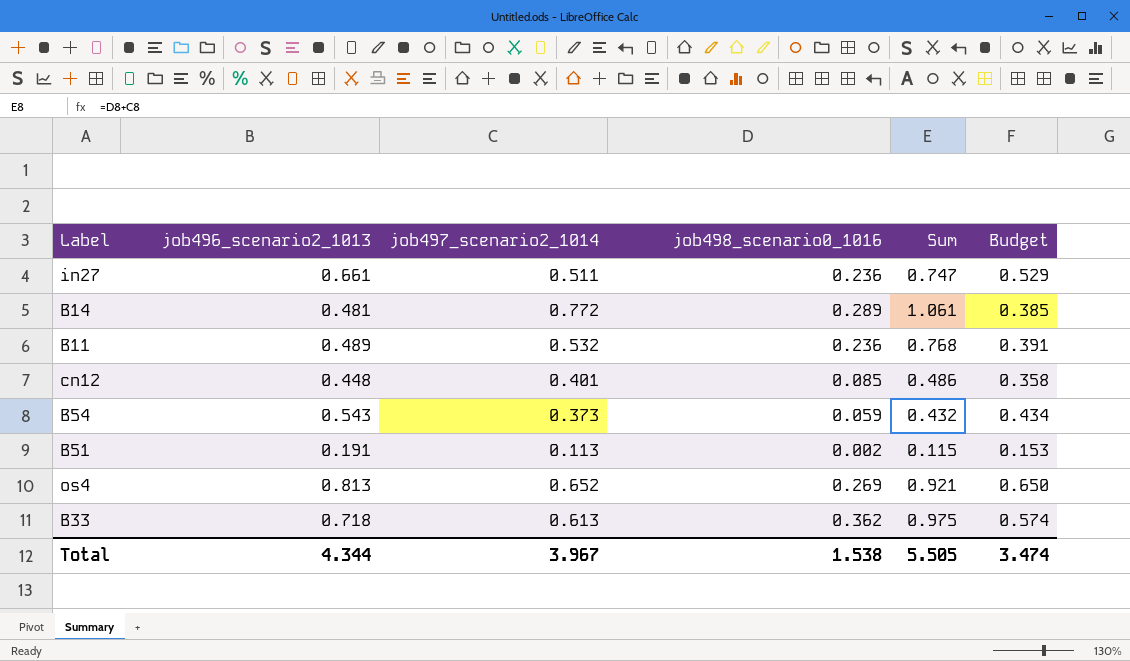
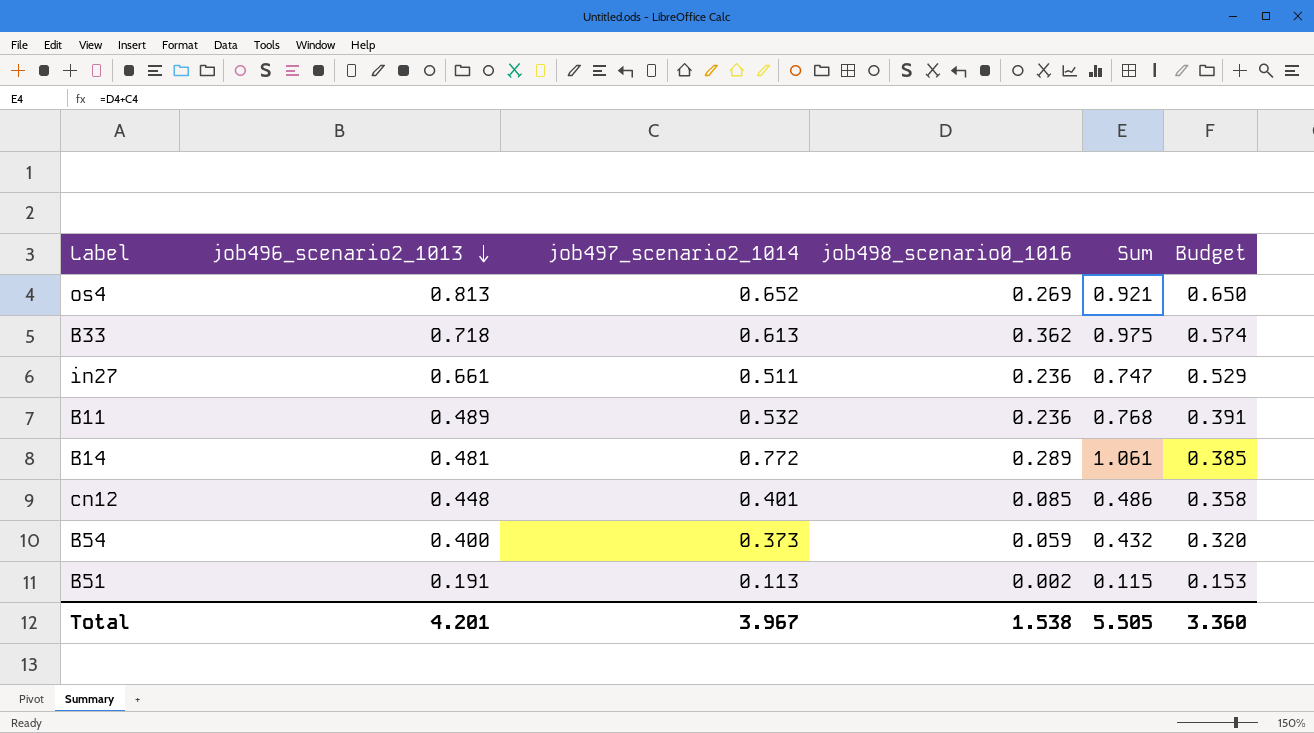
row order: none -> job496_scenario2_1013 descending
B54 | job496_scenario2_1013: 0.543 -> 0.400
B54 | Budget: 0.434 -> 0.320
Total | job496_scenario2_1013: 4.344 -> 4.201
Total | Budget: 3.474 -> 3.360

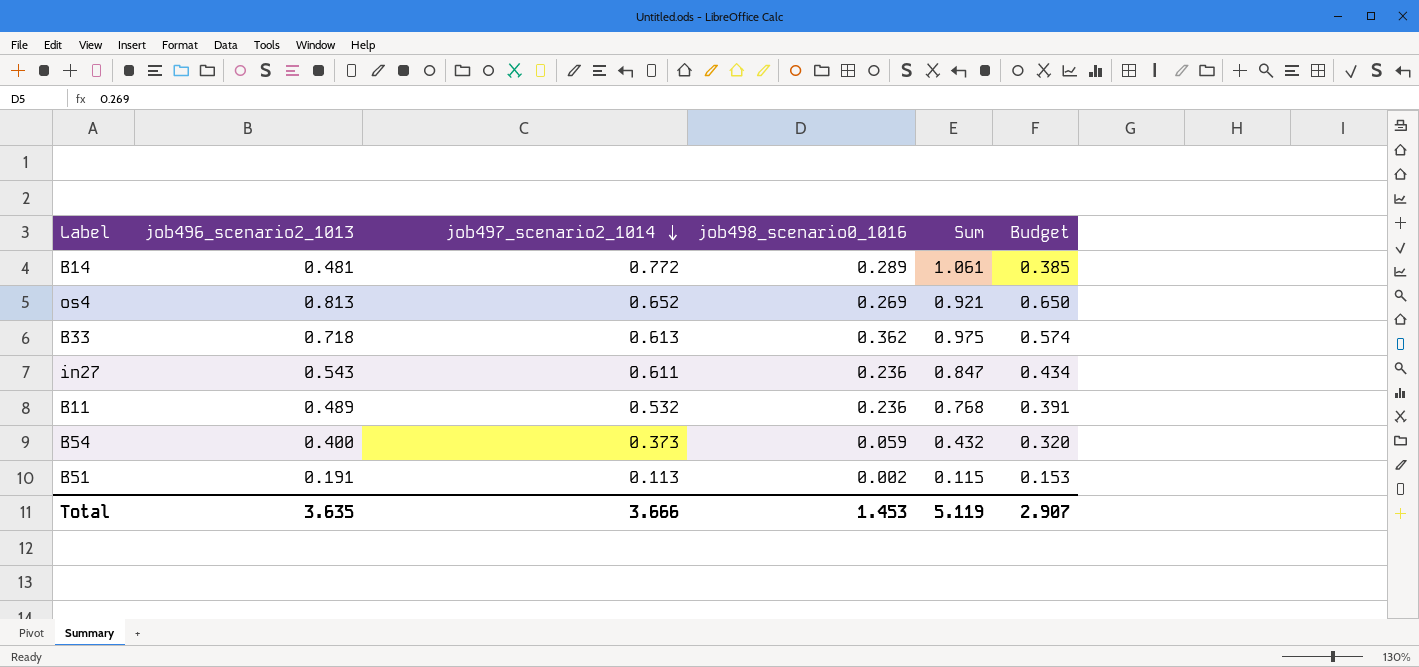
row order: job496_scenario2_1013 descending -> job497_scenario2_1014 descending
row cn12: 0.448 | 0.401 | 0.085 | 0.486 | 0.358 -> none
in27 | job496_scenario2_1013: 0.661 -> 0.543
in27 | job497_scenario2_1014: 0.511 -> 0.611
in27 | Sum: 0.747 -> 0.847
in27 | Budget: 0.529 -> 0.434
Total | job496_scenario2_1013: 4.201 -> 3.635
Total | job497_scenario2_1014: 3.967 -> 3.666
Total | job498_scenario0_1016: 1.538 -> 1.453
Total | Sum: 5.505 -> 5.119
Total | Budget: 3.360 -> 2.907

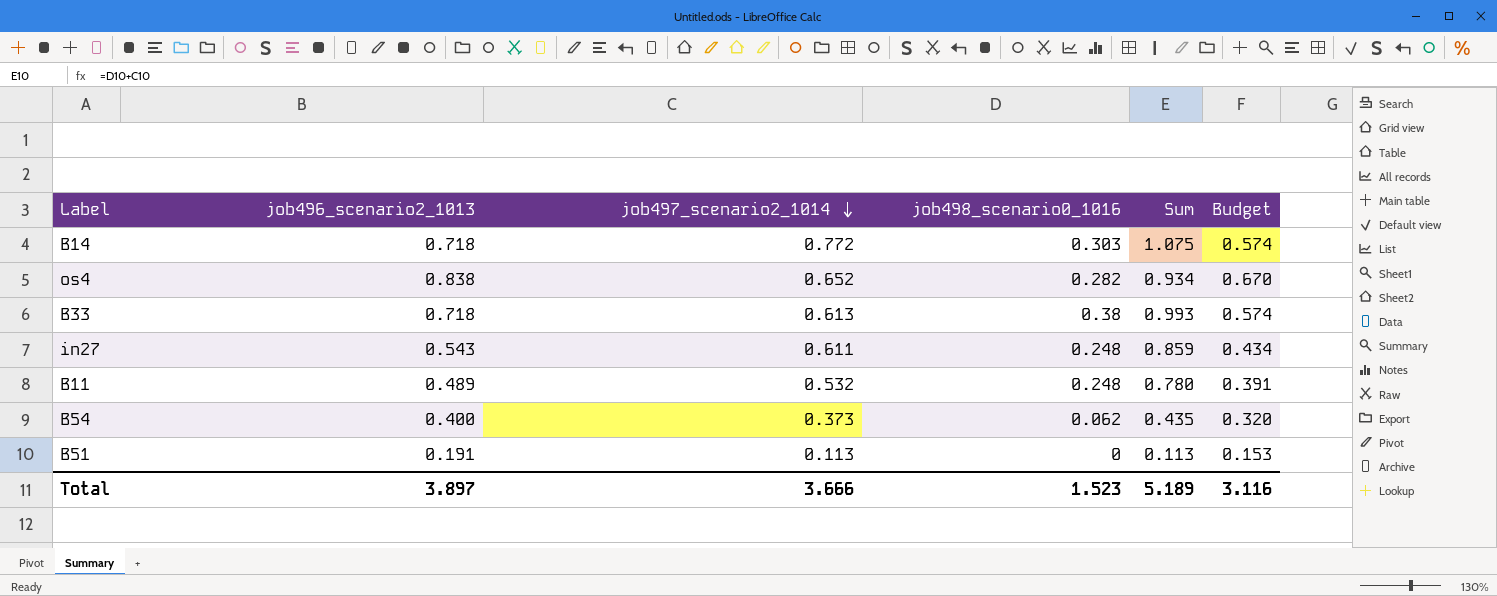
B14 | job496_scenario2_1013: 0.481 -> 0.718
B14 | job498_scenario0_1016: 0.289 -> 0.303
B14 | Sum: 1.061 -> 1.075
B14 | Budget: 0.385 -> 0.574
os4 | job496_scenario2_1013: 0.813 -> 0.838
os4 | job498_scenario0_1016: 0.269 -> 0.282
os4 | Sum: 0.921 -> 0.934
os4 | Budget: 0.650 -> 0.670
B33 | job498_scenario0_1016: 0.362 -> 0.38
B33 | Sum: 0.975 -> 0.993
in27 | job498_scenario0_1016: 0.236 -> 0.248
in27 | Sum: 0.847 -> 0.859
B11 | job498_scenario0_1016: 0.236 -> 0.248
B11 | Sum: 0.768 -> 0.780
B54 | job498_scenario0_1016: 0.059 -> 0.062
B54 | Sum: 0.432 -> 0.435
B51 | job498_scenario0_1016: 0.002 -> 0
B51 | Sum: 0.115 -> 0.113
Total | job496_scenario2_1013: 3.635 -> 3.897
Total | job498_scenario0_1016: 1.453 -> 1.523
Total | Sum: 5.119 -> 5.189
Total | Budget: 2.907 -> 3.116

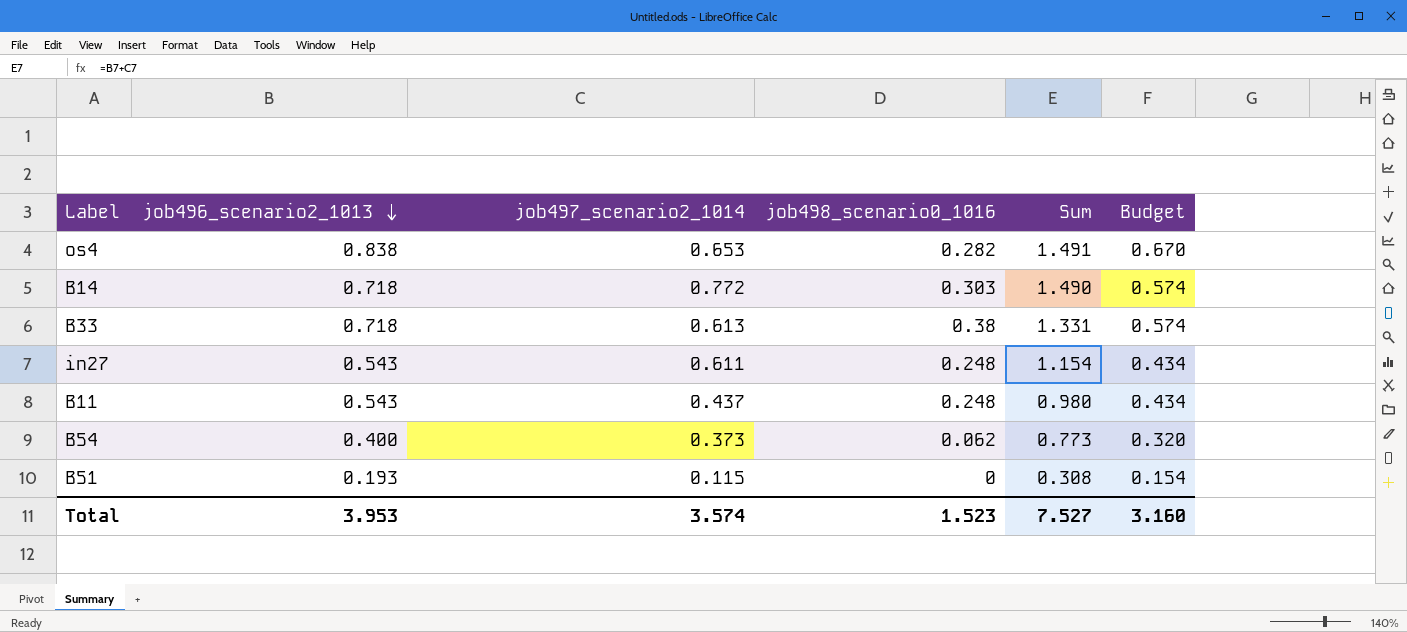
row order: job497_scenario2_1014 descending -> job496_scenario2_1013 descending
column Sum | formula: [job497_scenario2_1014] + [job498_scenario0_1016] -> [job496_scenario2_1013] + [job497_scenario2_1014]
os4 | job497_scenario2_1014: 0.652 -> 0.653
B11 | job496_scenario2_1013: 0.489 -> 0.543
B11 | job497_scenario2_1014: 0.532 -> 0.437
B11 | Budget: 0.391 -> 0.434
B51 | job496_scenario2_1013: 0.191 -> 0.193
B51 | job497_scenario2_1014: 0.113 -> 0.115
B51 | Budget: 0.153 -> 0.154
Total | job496_scenario2_1013: 3.897 -> 3.953
Total | job497_scenario2_1014: 3.666 -> 3.574
Total | Sum: 5.189 -> 7.527
Total | Budget: 3.116 -> 3.160

